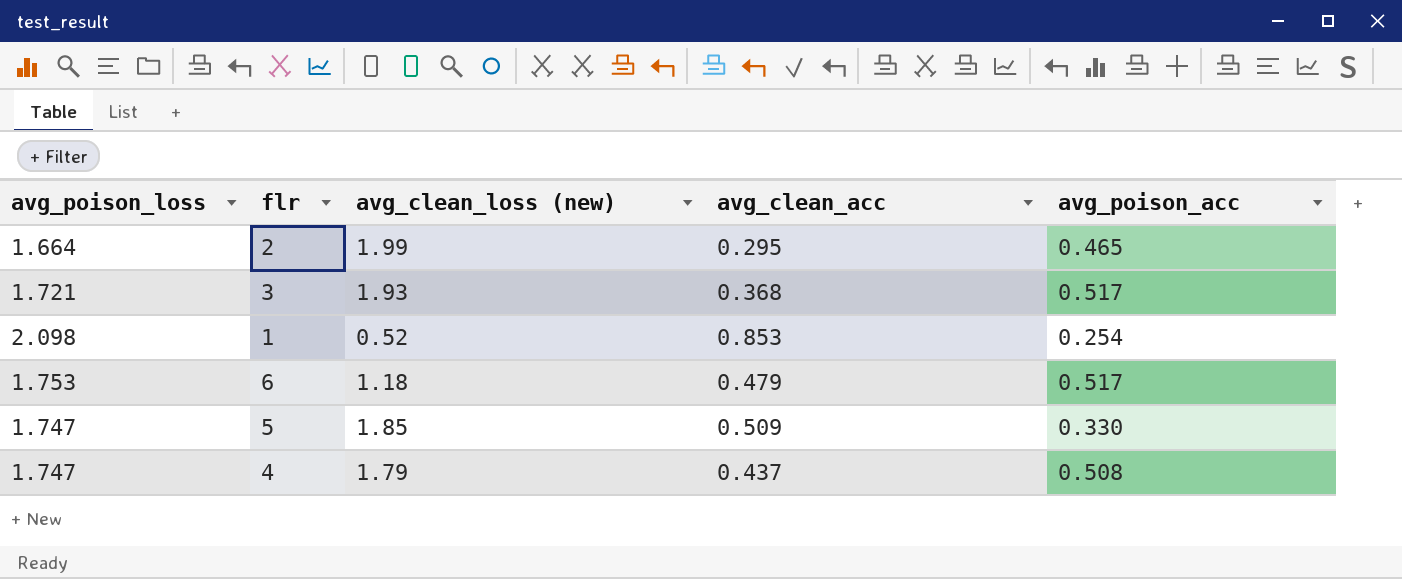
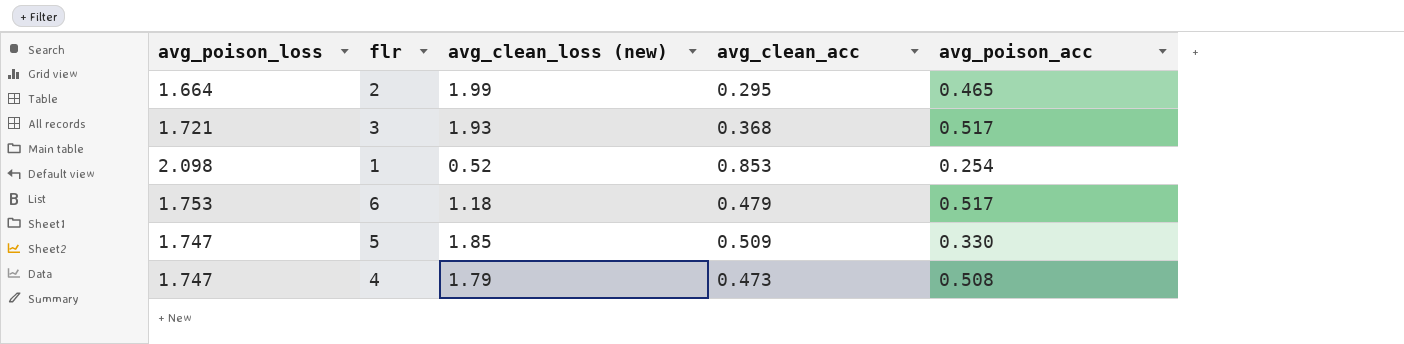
4 | avg_clean_acc: 0.437 -> 0.473

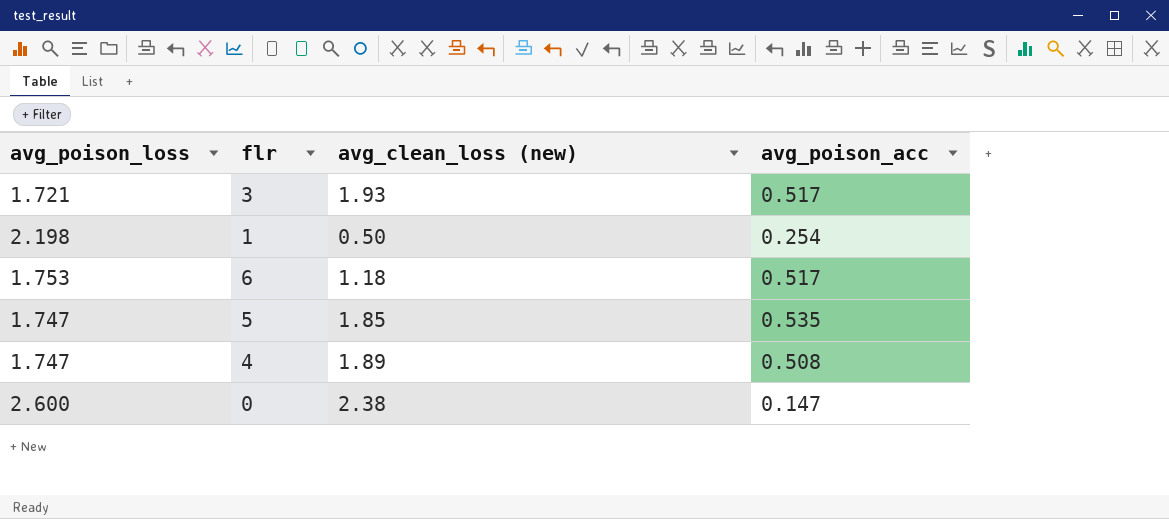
column avg_clean_acc | position: 4 -> none
row 2: 1.664 | 1.99 | 0.295 | 0.465 -> none
1 | avg_poison_loss: 2.098 -> 2.198
1 | avg_clean_loss (new): 0.52 -> 0.50
5 | avg_poison_acc: 0.330 -> 0.535
4 | avg_clean_loss (new): 1.79 -> 1.89
row 0: none -> 2.600 | 2.38 | 0.147

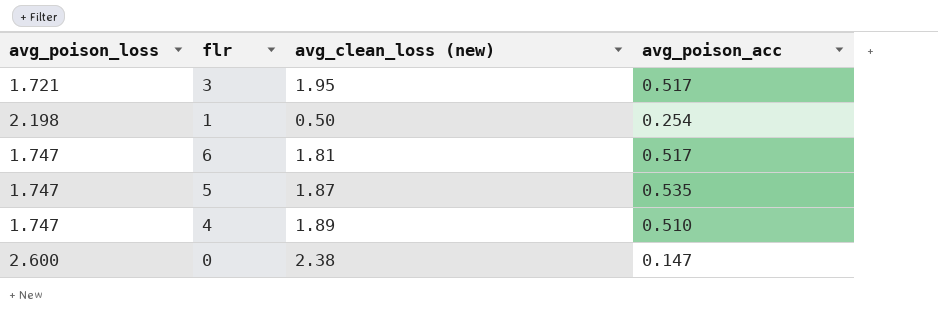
3 | avg_clean_loss (new): 1.93 -> 1.95
6 | avg_poison_loss: 1.753 -> 1.747
6 | avg_clean_loss (new): 1.18 -> 1.81
5 | avg_clean_loss (new): 1.85 -> 1.87
4 | avg_poison_acc: 0.508 -> 0.510

